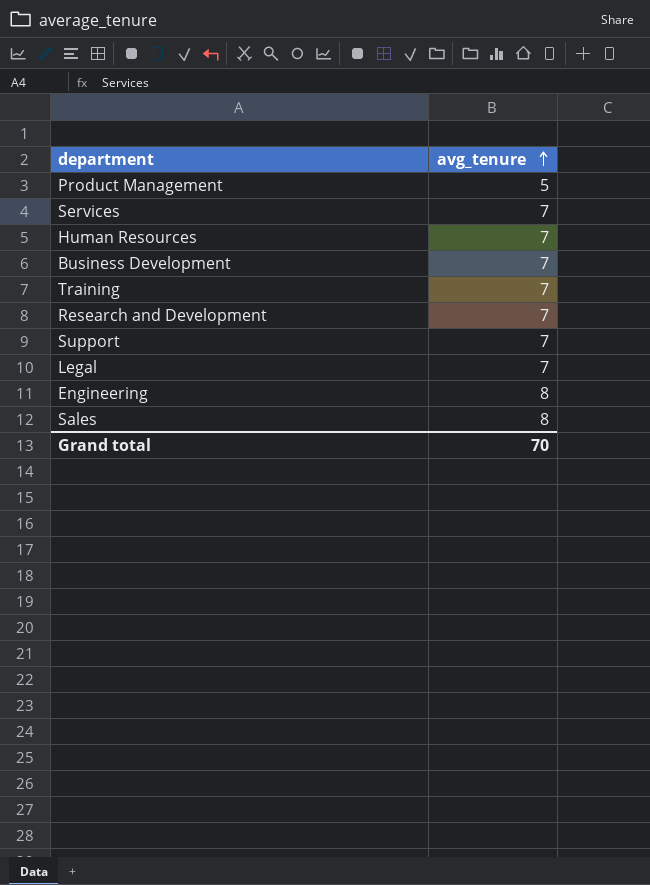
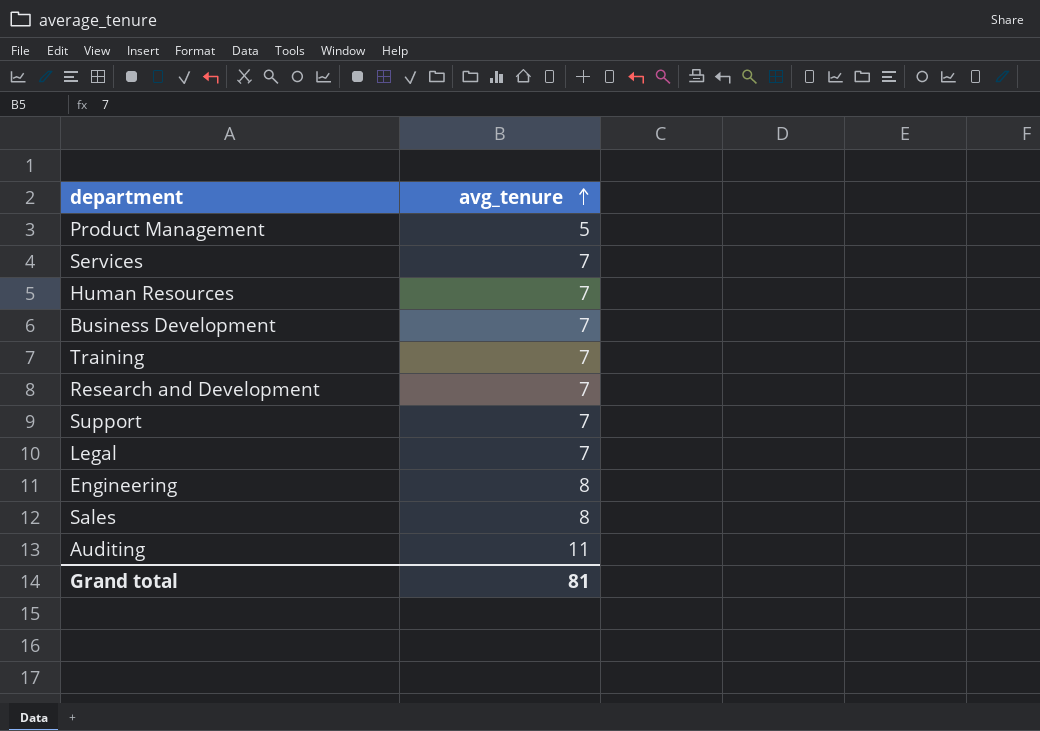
row Auditing: none -> 11
Grand total | avg_tenure: 70 -> 81

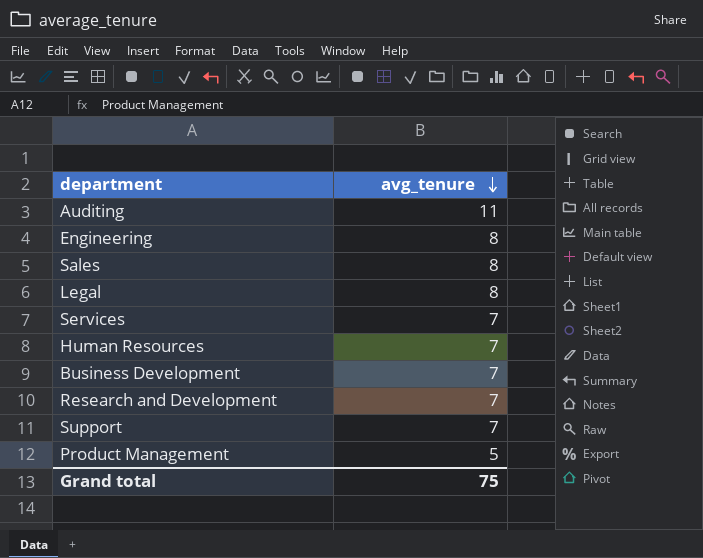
row order: avg_tenure ascending -> avg_tenure descending
row Training: 7 -> none
Legal | avg_tenure: 7 -> 8
Grand total | avg_tenure: 81 -> 75

